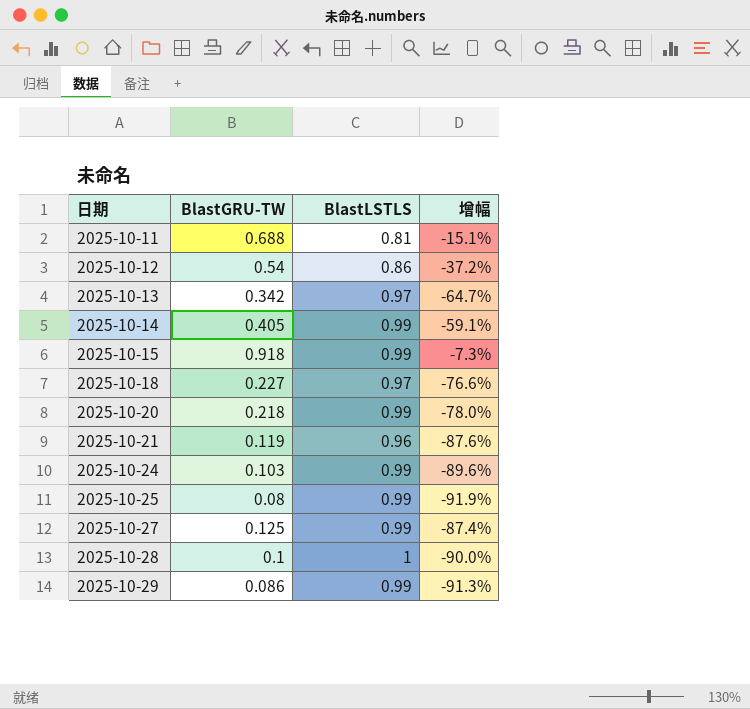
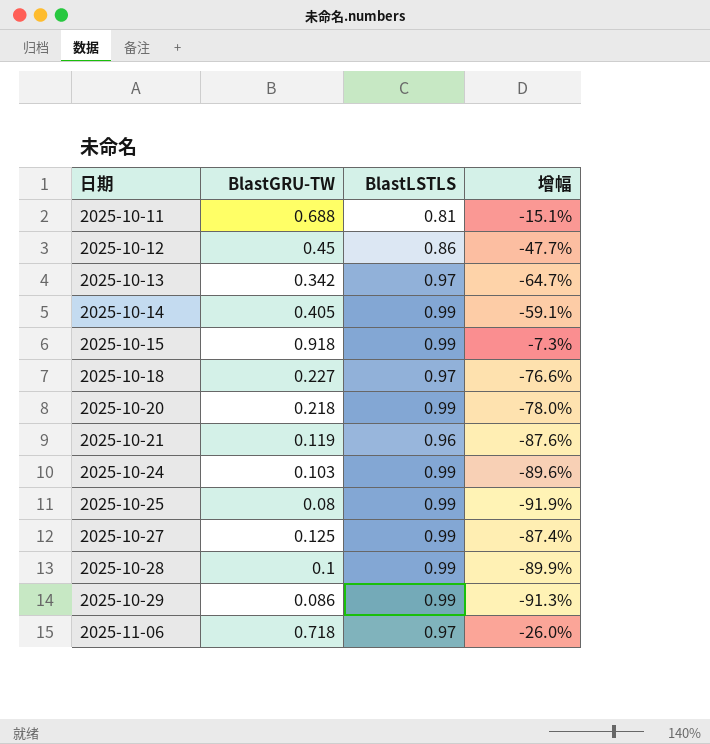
2025-10-12 | BlastGRU-TW: 0.54 -> 0.45
2025-10-12 | 增幅: -37.2% -> -47.7%
2025-10-28 | BlastLSTLS: 1 -> 0.99
2025-10-28 | 增幅: -90.0% -> -89.9%
row 2025-11-06: none -> 0.718 | 0.97 | -26.0%

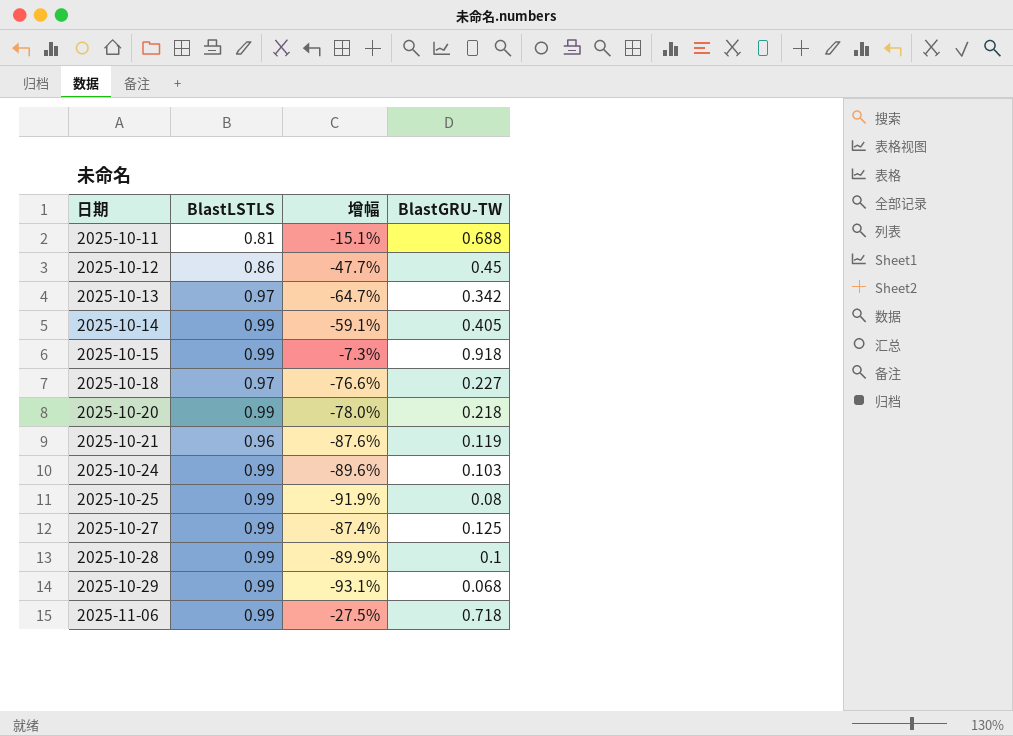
column BlastGRU-TW | position: 2 -> 4
2025-10-29 | 增幅: -91.3% -> -93.1%
2025-10-29 | BlastGRU-TW: 0.086 -> 0.068
2025-11-06 | BlastLSTLS: 0.97 -> 0.99
2025-11-06 | 增幅: -26.0% -> -27.5%

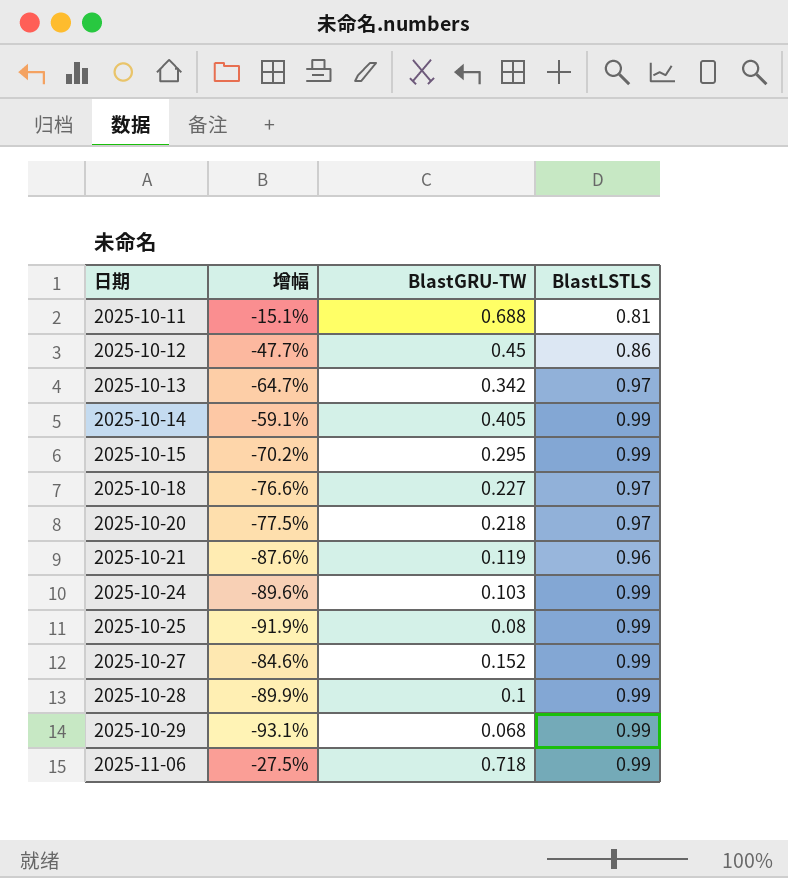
column BlastLSTLS | position: 2 -> 4
2025-10-15 | 增幅: -7.3% -> -70.2%
2025-10-15 | BlastGRU-TW: 0.918 -> 0.295
2025-10-20 | 增幅: -78.0% -> -77.5%
2025-10-20 | BlastLSTLS: 0.99 -> 0.97
2025-10-27 | 增幅: -87.4% -> -84.6%
2025-10-27 | BlastGRU-TW: 0.125 -> 0.152

